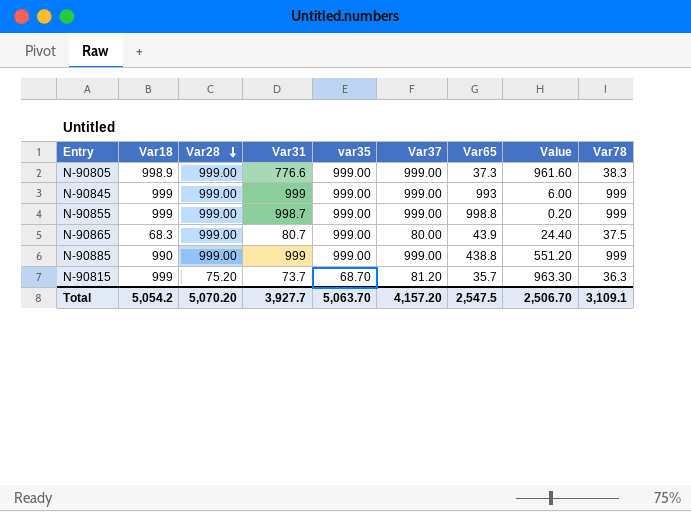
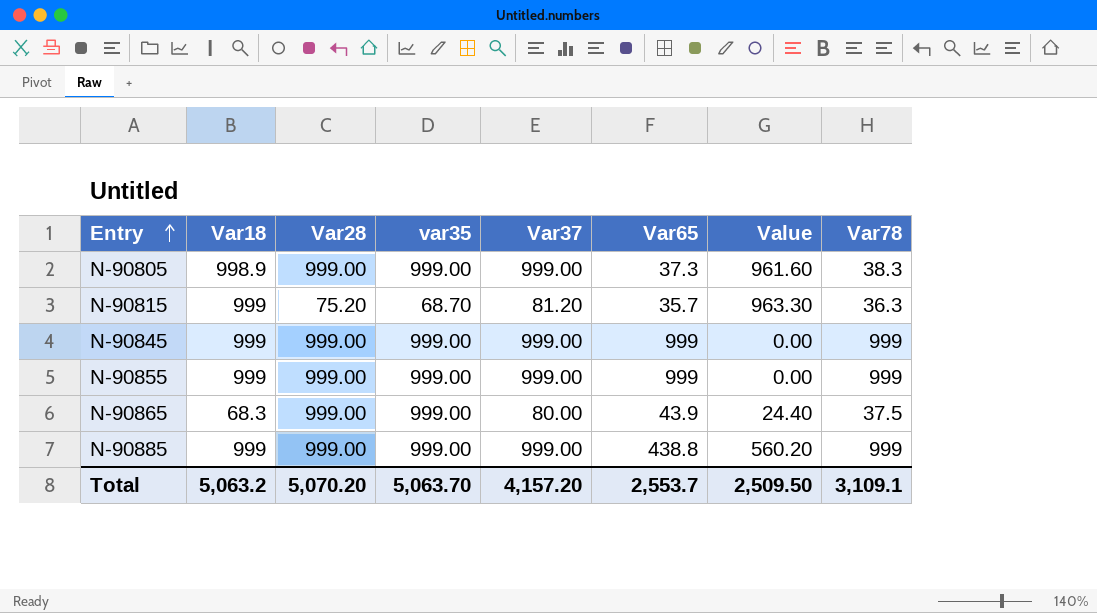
row order: Var28 descending -> Entry ascending
column Var31 | position: 4 -> none
N-90845 | Var65: 993 -> 999
N-90845 | Value: 6.00 -> 0.00
N-90855 | Var65: 998.8 -> 999
N-90855 | Value: 0.20 -> 0.00
N-90885 | Var18: 990 -> 999
N-90885 | Value: 551.20 -> 560.20
Total | Var18: 5,054.2 -> 5,063.2
Total | Var65: 2,547.5 -> 2,553.7
Total | Value: 2,506.70 -> 2,509.50

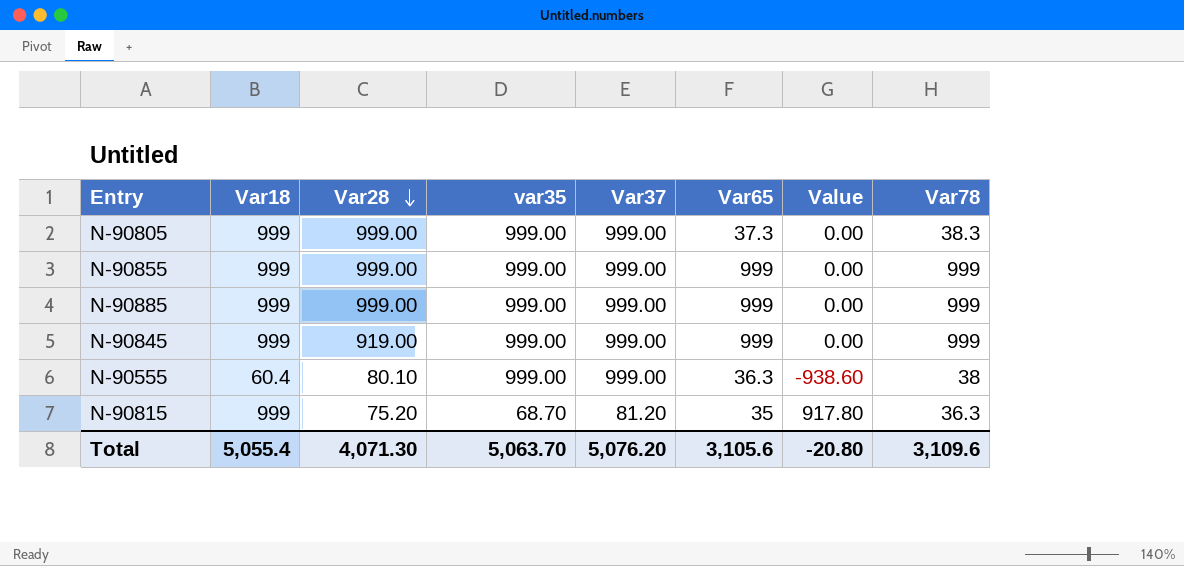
row order: Entry ascending -> Var28 descending
column Value | formula: [Var18] - [Var65] -> [Var18] - [Var37]
row N-90865: 68.3 | 999.00 | 999.00 | 80.00 | 43.9 | 24.40 | 37.5 -> none
N-90805 | Var18: 998.9 -> 999
N-90885 | Var65: 438.8 -> 999
N-90845 | Var28: 999.00 -> 919.00
row N-90555: none -> 60.4 | 80.10 | 999.00 | 999.00 | 36.3 | -938.60 | 38
N-90815 | Var65: 35.7 -> 35
Total | Var18: 5,063.2 -> 5,055.4
Total | Var28: 5,070.20 -> 4,071.30
Total | Var37: 4,157.20 -> 5,076.20
Total | Var65: 2,553.7 -> 3,105.6
Total | Value: 2,509.50 -> -20.80
Total | Var78: 3,109.1 -> 3,109.6

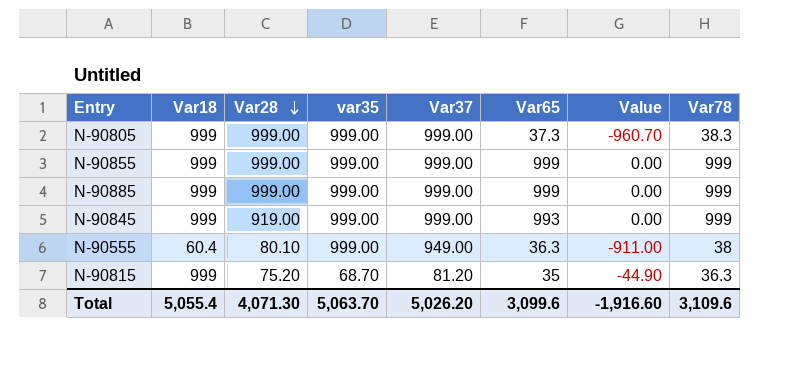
column Value | formula: [Var18] - [Var37] -> [Var78] - [Var37]
N-90845 | Var65: 999 -> 993
N-90555 | Var37: 999.00 -> 949.00
Total | Var37: 5,076.20 -> 5,026.20
Total | Var65: 3,105.6 -> 3,099.6
Total | Value: -20.80 -> -1,916.60

